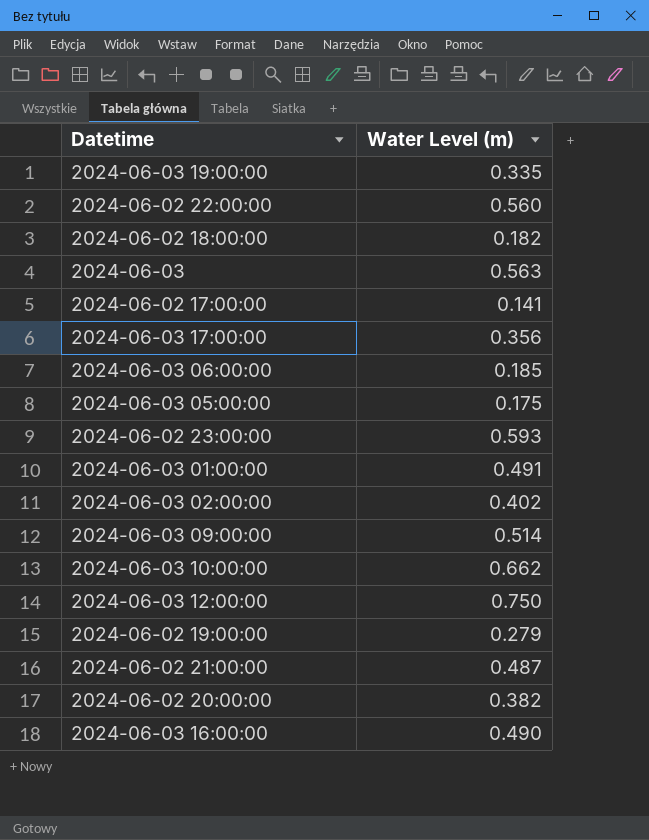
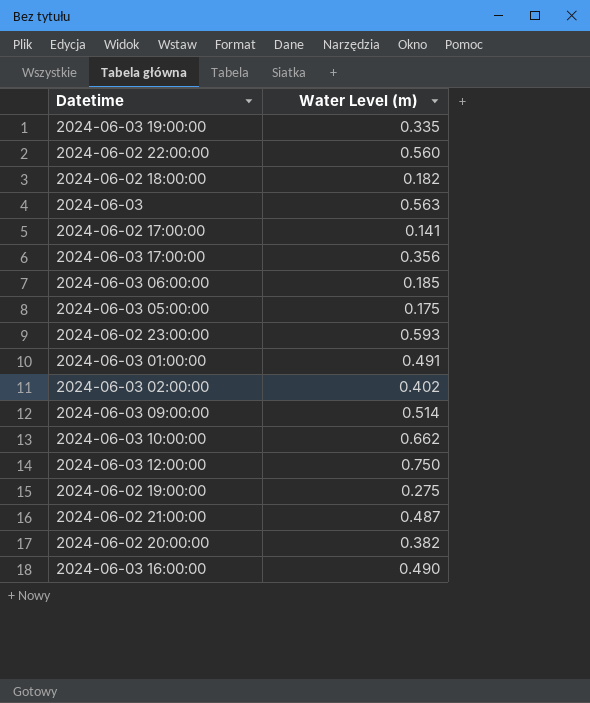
2024-06-02 19:00:00 | Water Level (m): 0.279 -> 0.275

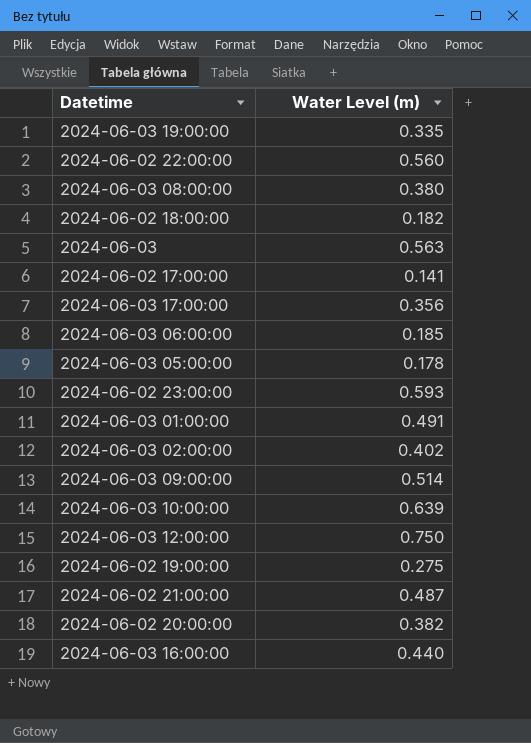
row 2024-06-03 08:00:00: none -> 0.380
2024-06-03 05:00:00 | Water Level (m): 0.175 -> 0.178
2024-06-03 10:00:00 | Water Level (m): 0.662 -> 0.639
2024-06-03 16:00:00 | Water Level (m): 0.490 -> 0.440

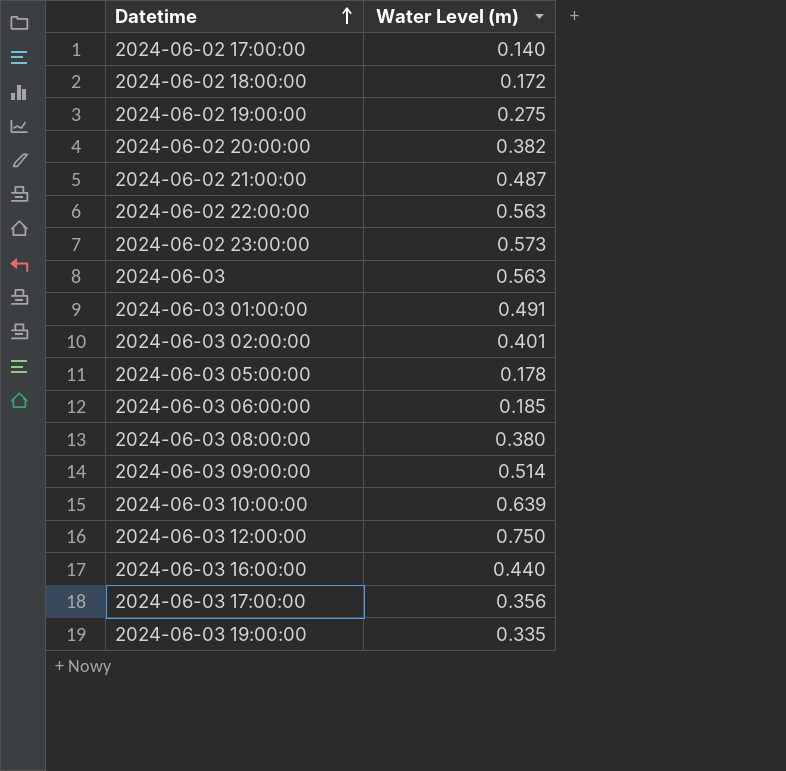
row order: none -> Datetime ascending
2024-06-02 17:00:00 | Water Level (m): 0.141 -> 0.140
2024-06-02 18:00:00 | Water Level (m): 0.182 -> 0.172
2024-06-02 22:00:00 | Water Level (m): 0.560 -> 0.563
2024-06-02 23:00:00 | Water Level (m): 0.593 -> 0.573
2024-06-03 02:00:00 | Water Level (m): 0.402 -> 0.401

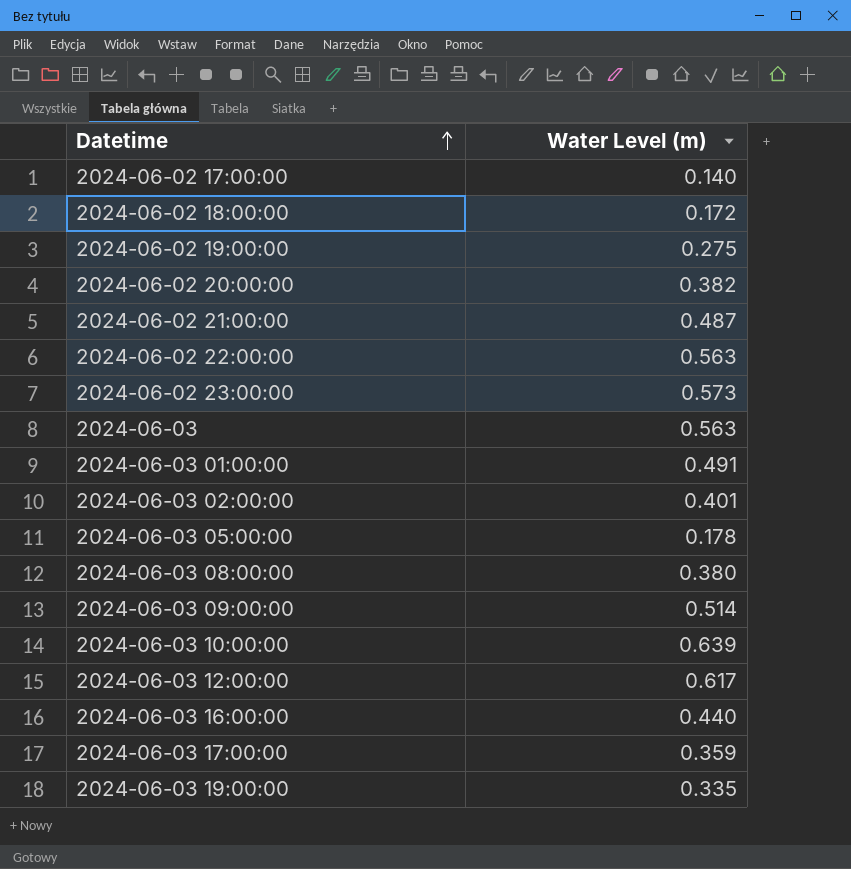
row 2024-06-03 06:00:00: 0.185 -> none
2024-06-03 12:00:00 | Water Level (m): 0.750 -> 0.617
2024-06-03 17:00:00 | Water Level (m): 0.356 -> 0.359

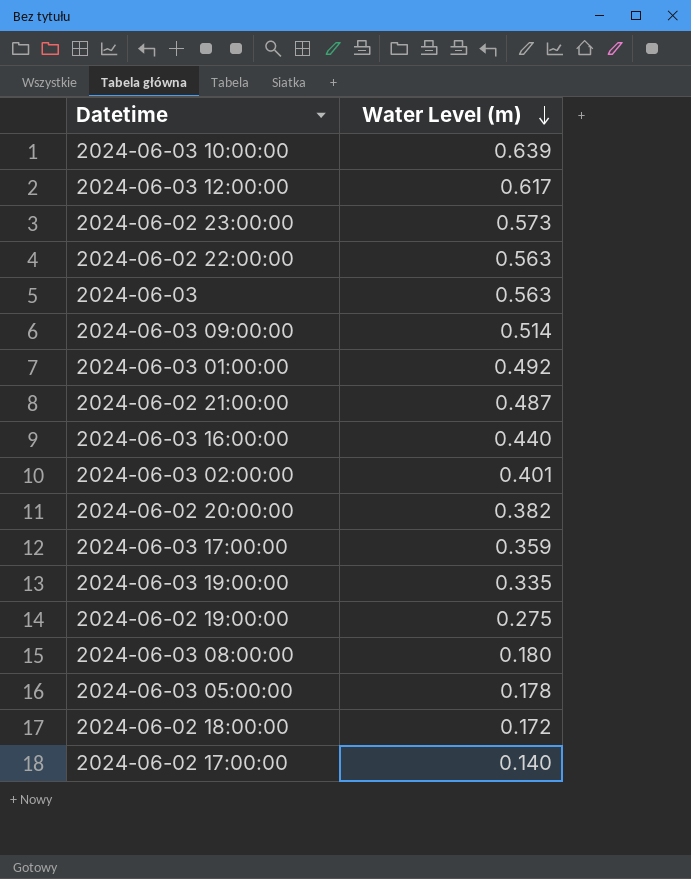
row order: Datetime ascending -> Water Level (m) descending
2024-06-03 01:00:00 | Water Level (m): 0.491 -> 0.492
2024-06-03 08:00:00 | Water Level (m): 0.380 -> 0.180

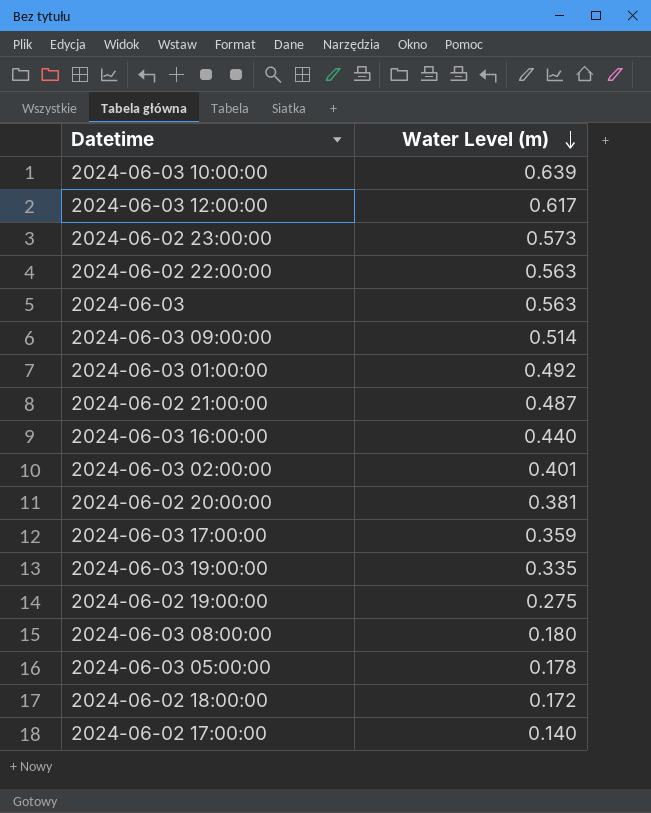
2024-06-02 20:00:00 | Water Level (m): 0.382 -> 0.381

